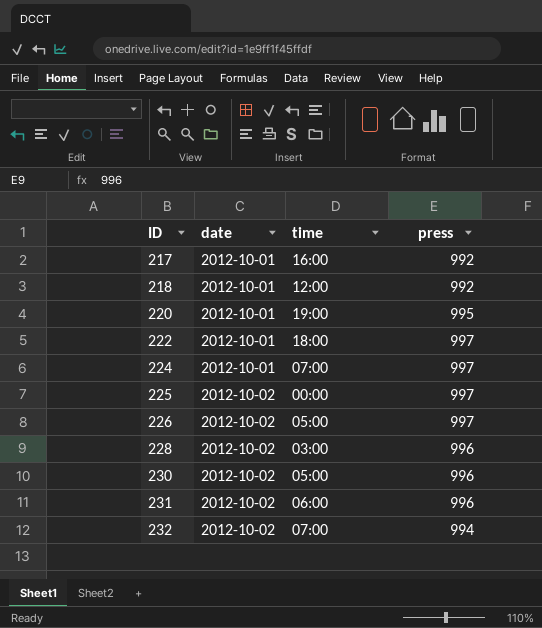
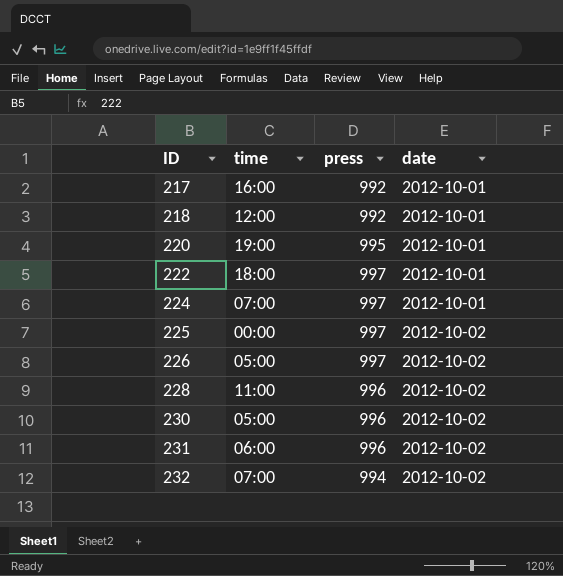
column date | position: 2 -> 4
228 | time: 03:00 -> 11:00

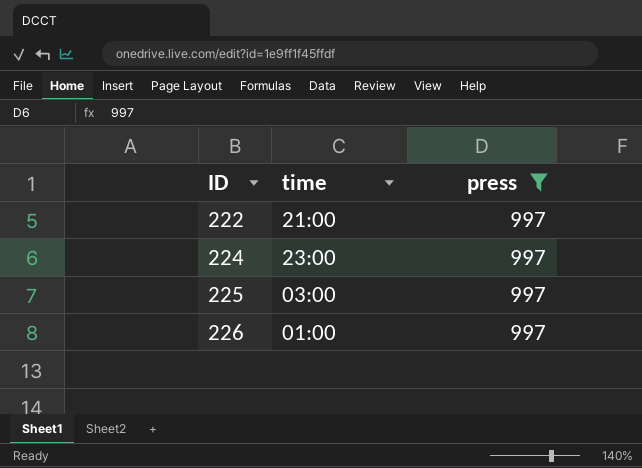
filter: none -> press = 997
column date | position: 4 -> none
222 | time: 18:00 -> 21:00
224 | time: 07:00 -> 23:00
225 | time: 00:00 -> 03:00
226 | time: 05:00 -> 01:00

